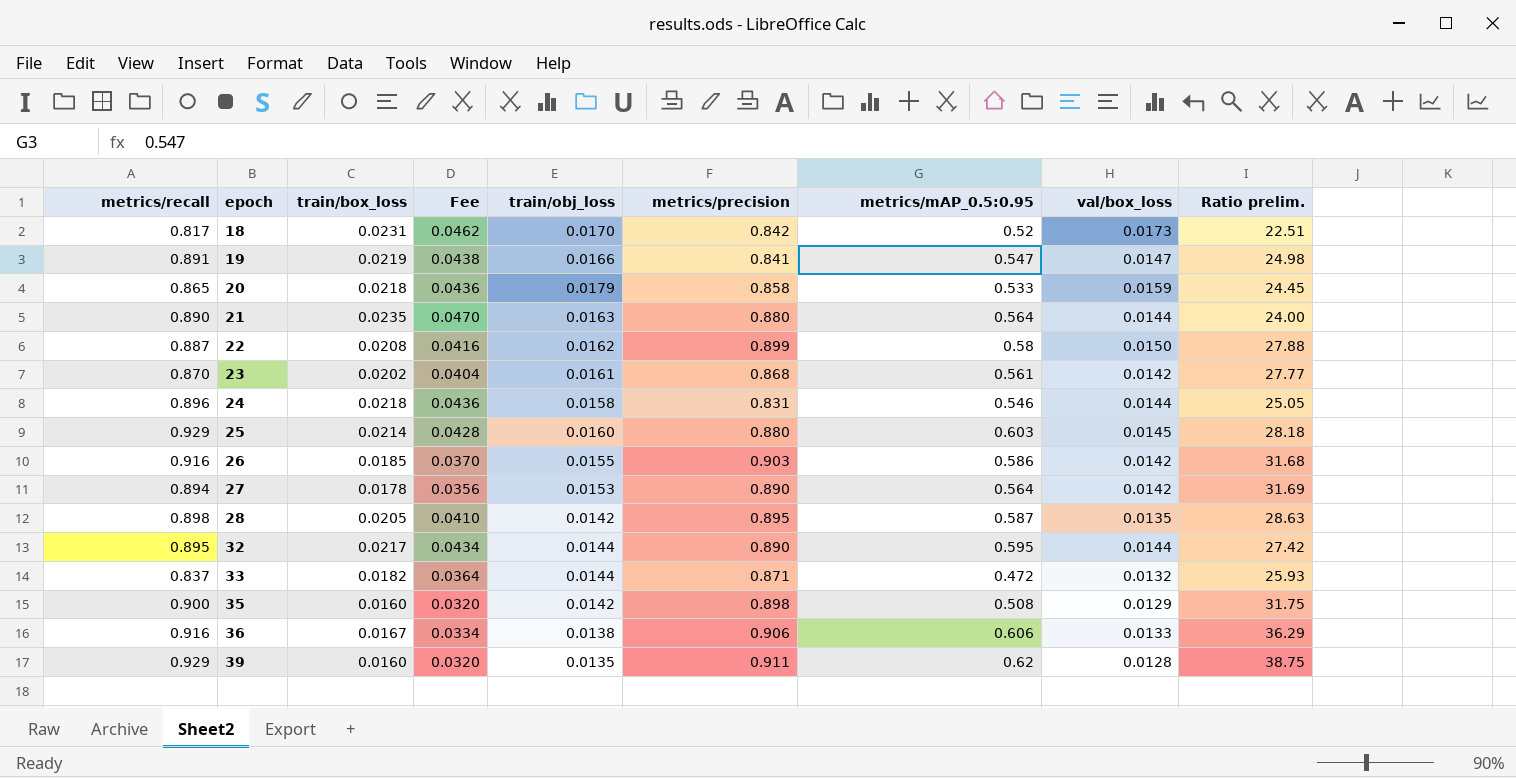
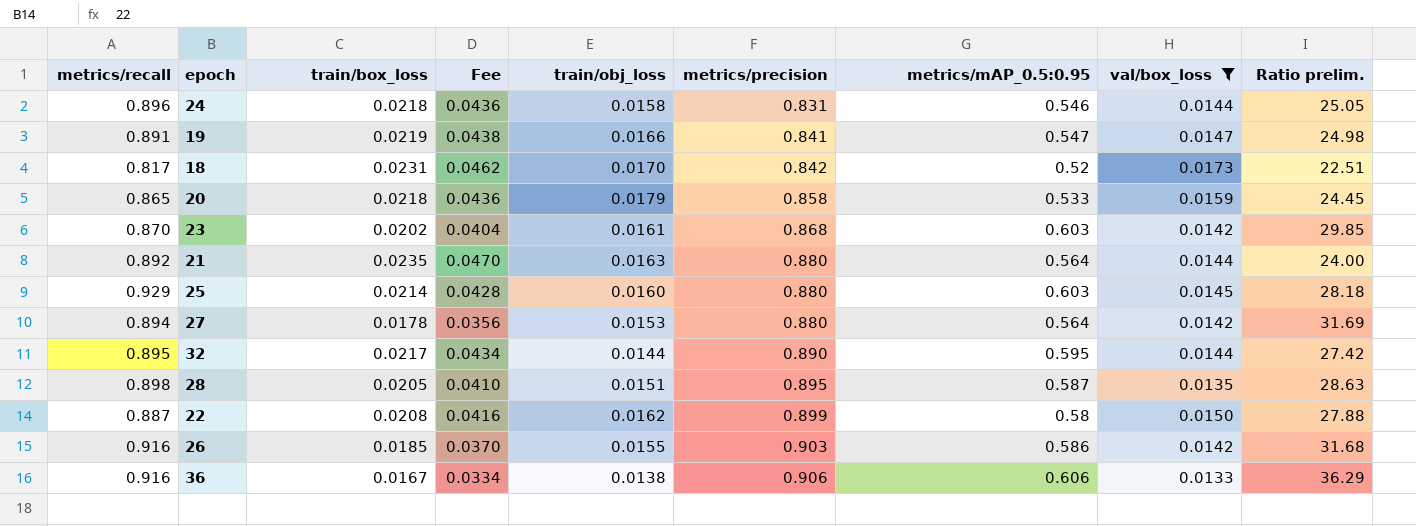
filter: none -> val/box_loss >= 0.0133
row order: epoch ascending -> metrics/precision ascending
23 | metrics/mAP_0.5:0.95: 0.561 -> 0.603
23 | Ratio prelim.: 27.77 -> 29.85
21 | metrics/recall: 0.890 -> 0.892
27 | metrics/precision: 0.890 -> 0.880
28 | train/obj_loss: 0.0142 -> 0.0151

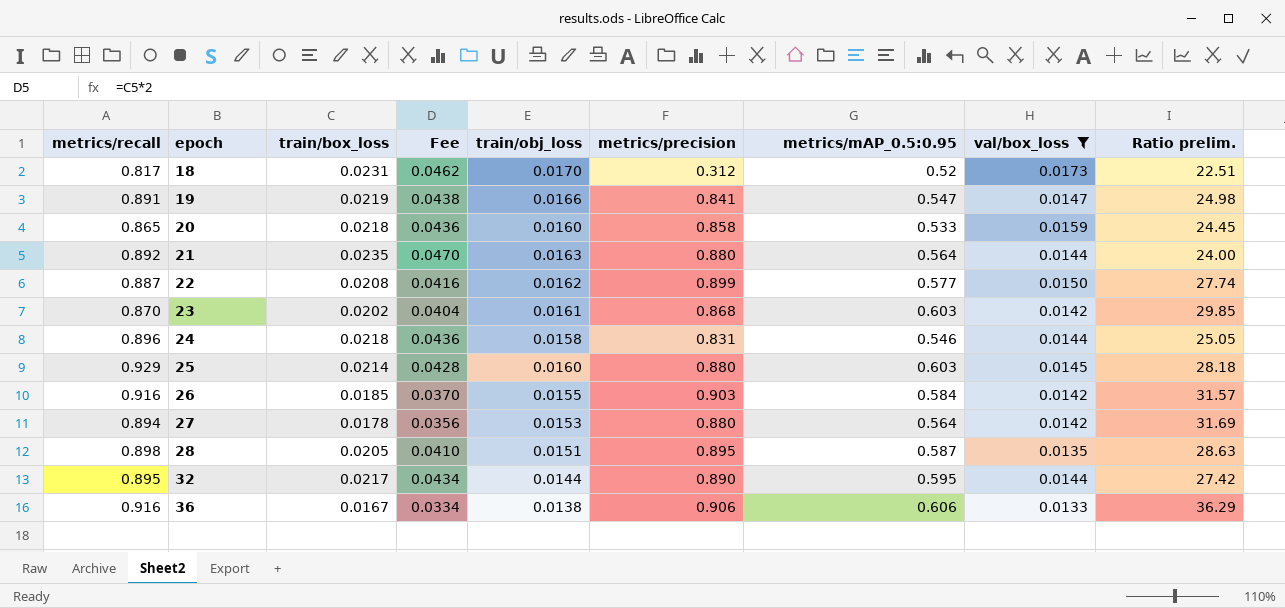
row order: metrics/precision ascending -> epoch ascending
18 | metrics/precision: 0.842 -> 0.312
20 | train/obj_loss: 0.0179 -> 0.0160
22 | metrics/mAP_0.5:0.95: 0.58 -> 0.577
22 | Ratio prelim.: 27.88 -> 27.74
26 | metrics/mAP_0.5:0.95: 0.586 -> 0.584
26 | Ratio prelim.: 31.68 -> 31.57

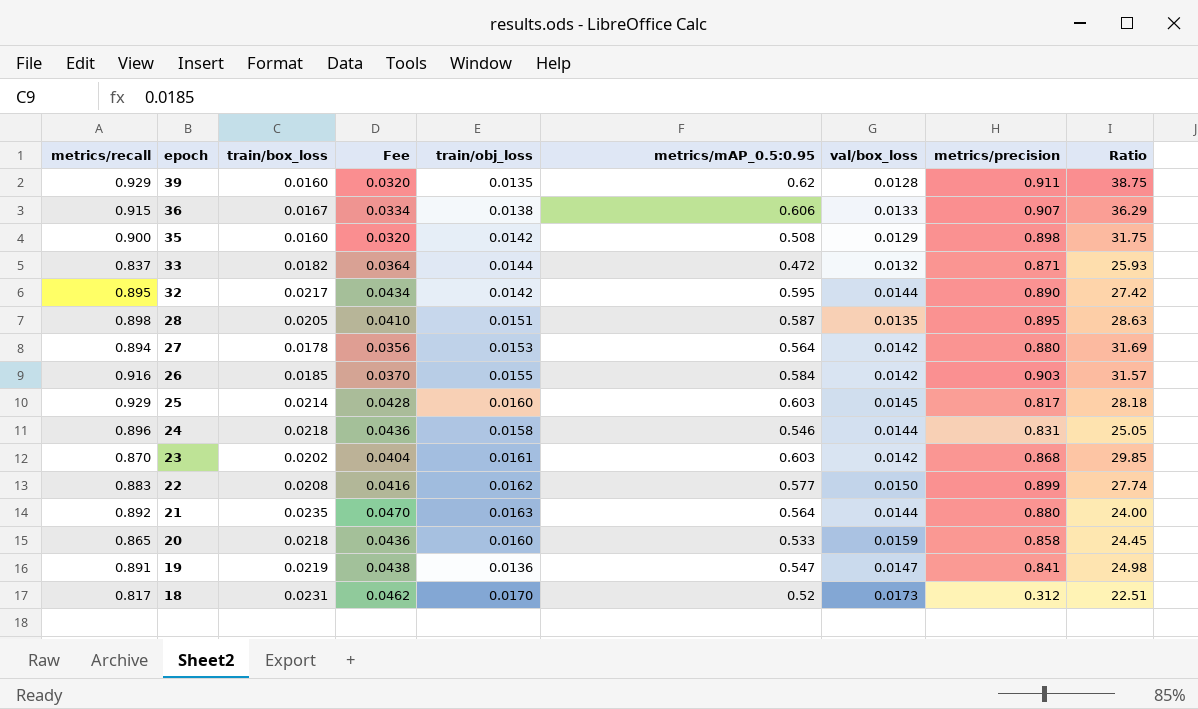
filter: val/box_loss >= 0.0133 -> none
row order: epoch ascending -> epoch descending
column metrics/precision | position: 6 -> 8
column name: Ratio prelim. -> Ratio
36 | metrics/recall: 0.916 -> 0.915
36 | metrics/precision: 0.906 -> 0.907
32 | train/obj_loss: 0.0144 -> 0.0142
25 | metrics/precision: 0.880 -> 0.817
22 | metrics/recall: 0.887 -> 0.883
19 | train/obj_loss: 0.0166 -> 0.0136

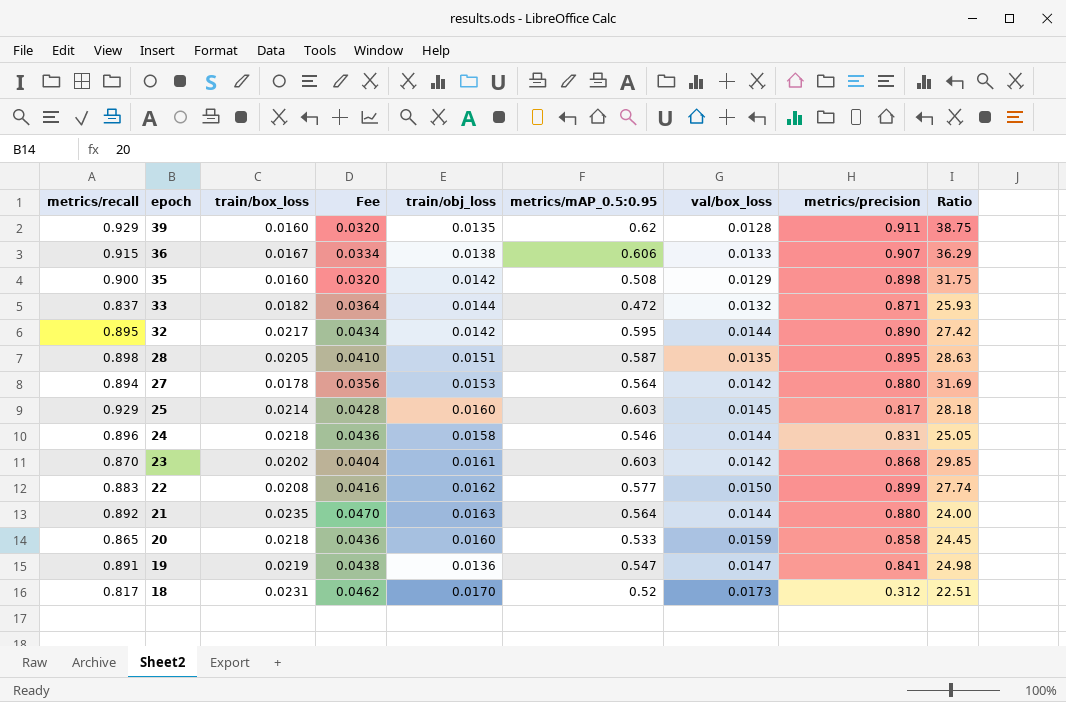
row 26: 0.916 | 0.0185 | 0.0370 | 0.0155 | 0.584 | 0.0142 | 0.903 | 31.57 -> none

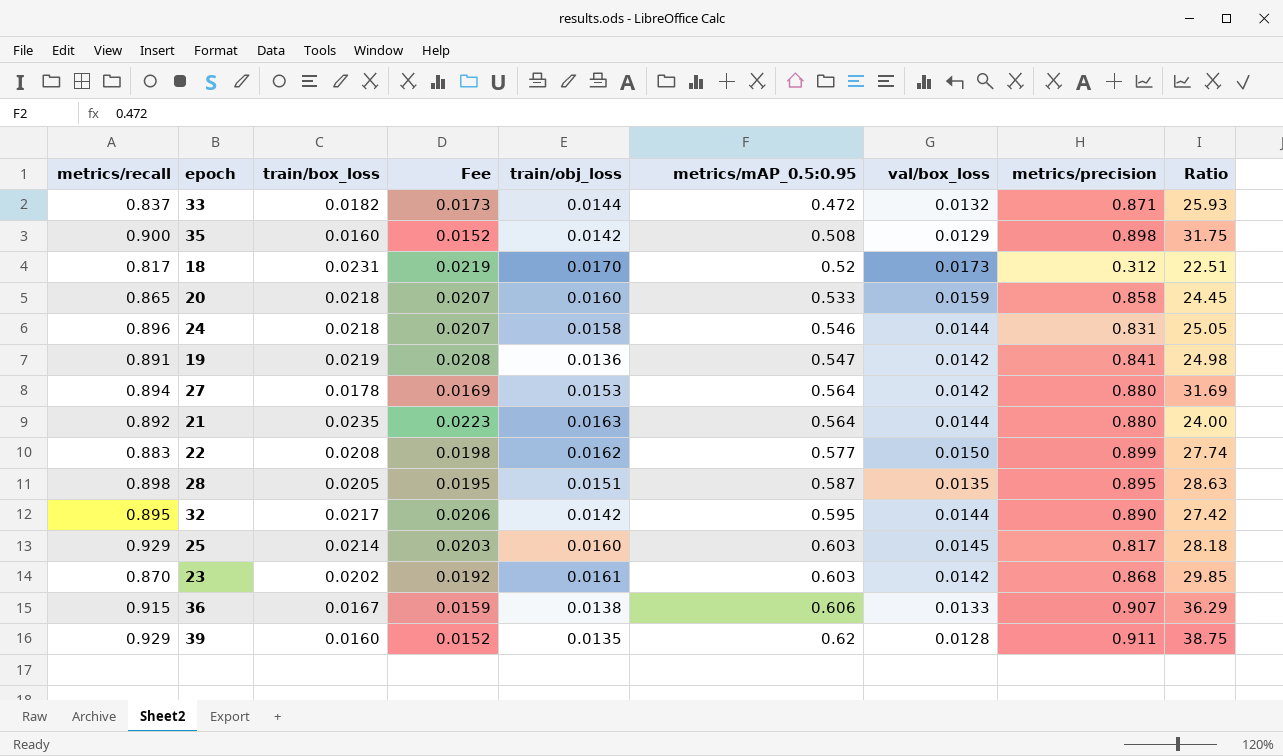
row order: epoch descending -> metrics/mAP_0.5:0.95 ascending
column Fee | formula: [train/box_loss] * 2 -> [train/box_loss] * 0.95
19 | val/box_loss: 0.0147 -> 0.0142

